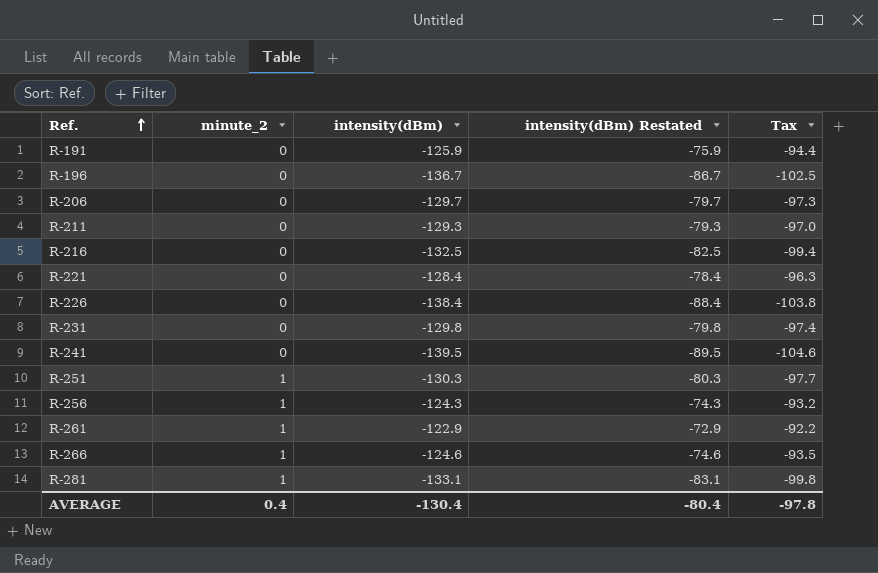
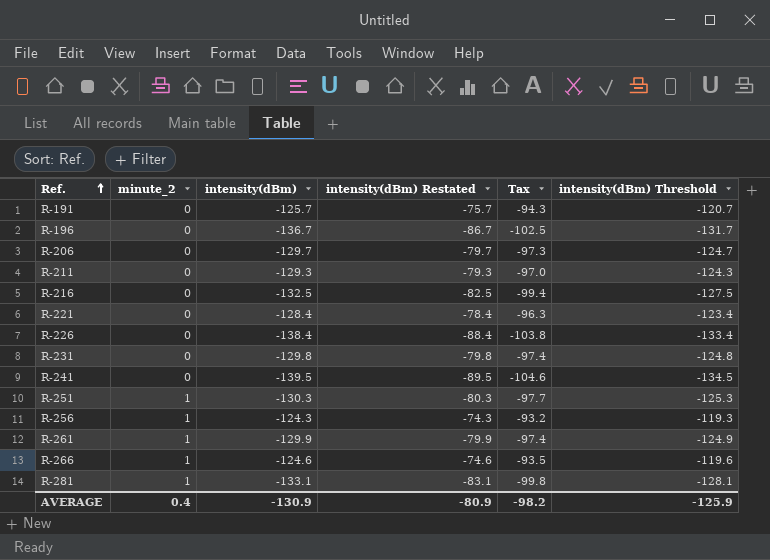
column intensity(dBm) Threshold | formula: none -> [intensity(dBm)] + 5
R-191 | intensity(dBm): -125.9 -> -125.7
R-191 | intensity(dBm) Restated: -75.9 -> -75.7
R-191 | Tax: -94.4 -> -94.3
R-261 | intensity(dBm): -122.9 -> -129.9
R-261 | intensity(dBm) Restated: -72.9 -> -79.9
R-261 | Tax: -92.2 -> -97.4
AVERAGE | intensity(dBm): -130.4 -> -130.9
AVERAGE | intensity(dBm) Restated: -80.4 -> -80.9
AVERAGE | Tax: -97.8 -> -98.2

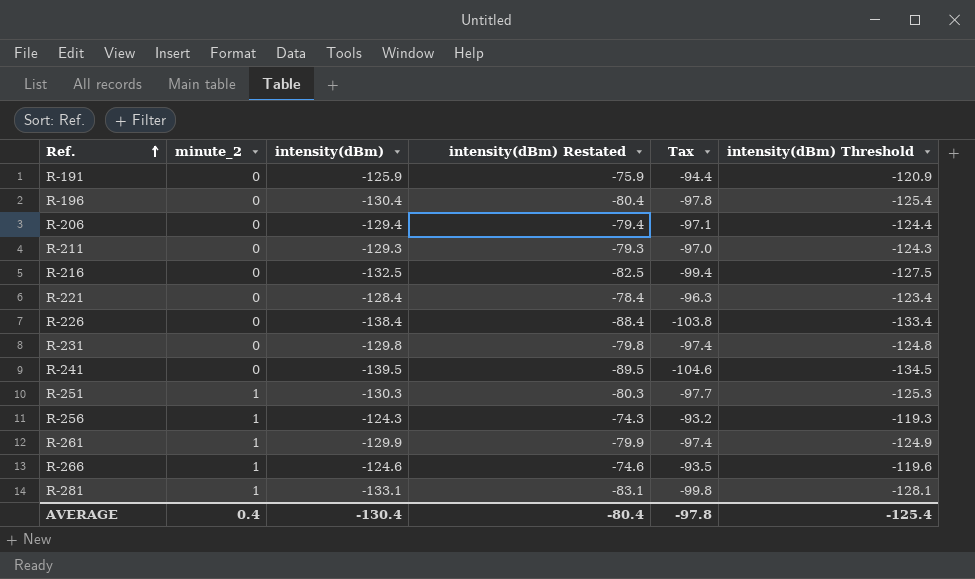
R-191 | intensity(dBm): -125.7 -> -125.9
R-191 | intensity(dBm) Restated: -75.7 -> -75.9
R-191 | Tax: -94.3 -> -94.4
R-191 | intensity(dBm) Threshold: -120.7 -> -120.9
R-196 | intensity(dBm): -136.7 -> -130.4
R-196 | intensity(dBm) Restated: -86.7 -> -80.4
R-196 | Tax: -102.5 -> -97.8
R-196 | intensity(dBm) Threshold: -131.7 -> -125.4
R-206 | intensity(dBm): -129.7 -> -129.4
R-206 | intensity(dBm) Restated: -79.7 -> -79.4
R-206 | Tax: -97.3 -> -97.1
R-206 | intensity(dBm) Threshold: -124.7 -> -124.4
AVERAGE | intensity(dBm): -130.9 -> -130.4
AVERAGE | intensity(dBm) Restated: -80.9 -> -80.4
AVERAGE | Tax: -98.2 -> -97.8
AVERAGE | intensity(dBm) Threshold: -125.9 -> -125.4

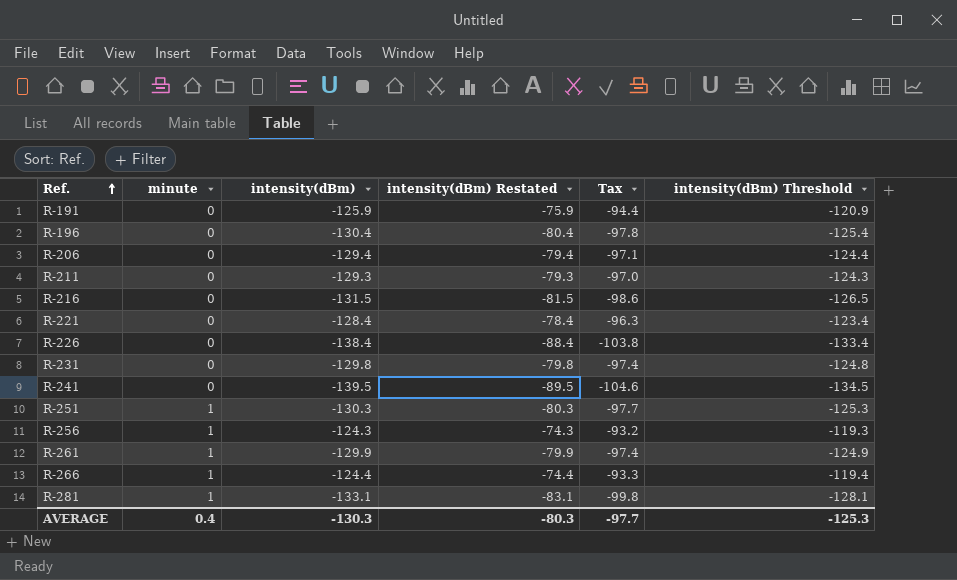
column name: minute_2 -> minute
R-216 | intensity(dBm): -132.5 -> -131.5
R-216 | intensity(dBm) Restated: -82.5 -> -81.5
R-216 | Tax: -99.4 -> -98.6
R-216 | intensity(dBm) Threshold: -127.5 -> -126.5
R-266 | intensity(dBm): -124.6 -> -124.4
R-266 | intensity(dBm) Restated: -74.6 -> -74.4
R-266 | Tax: -93.5 -> -93.3
R-266 | intensity(dBm) Threshold: -119.6 -> -119.4
AVERAGE | intensity(dBm): -130.4 -> -130.3
AVERAGE | intensity(dBm) Restated: -80.4 -> -80.3
AVERAGE | Tax: -97.8 -> -97.7
AVERAGE | intensity(dBm) Threshold: -125.4 -> -125.3

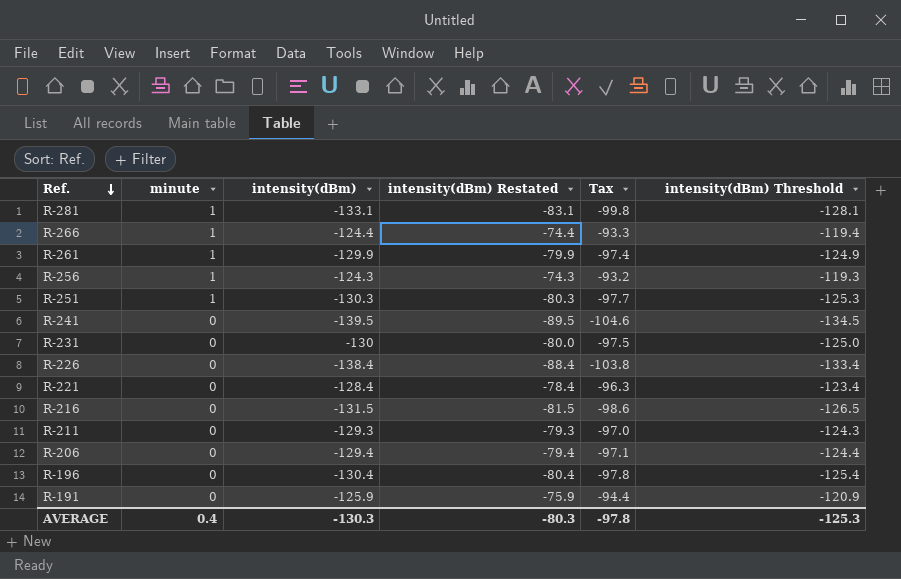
row order: Ref. ascending -> Ref. descending
R-231 | intensity(dBm): -129.8 -> -130
R-231 | intensity(dBm) Restated: -79.8 -> -80.0
R-231 | Tax: -97.4 -> -97.5
R-231 | intensity(dBm) Threshold: -124.8 -> -125.0
AVERAGE | Tax: -97.7 -> -97.8

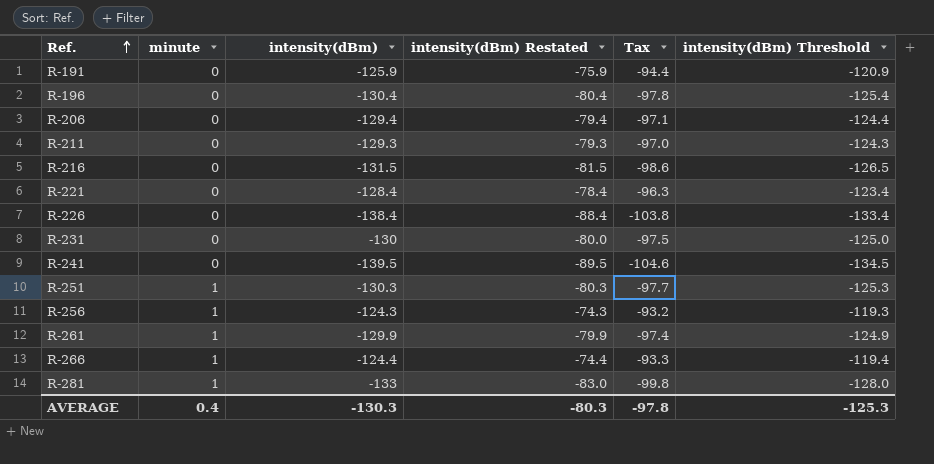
row order: Ref. descending -> Ref. ascending
R-281 | intensity(dBm): -133.1 -> -133
R-281 | intensity(dBm) Restated: -83.1 -> -83.0
R-281 | intensity(dBm) Threshold: -128.1 -> -128.0

